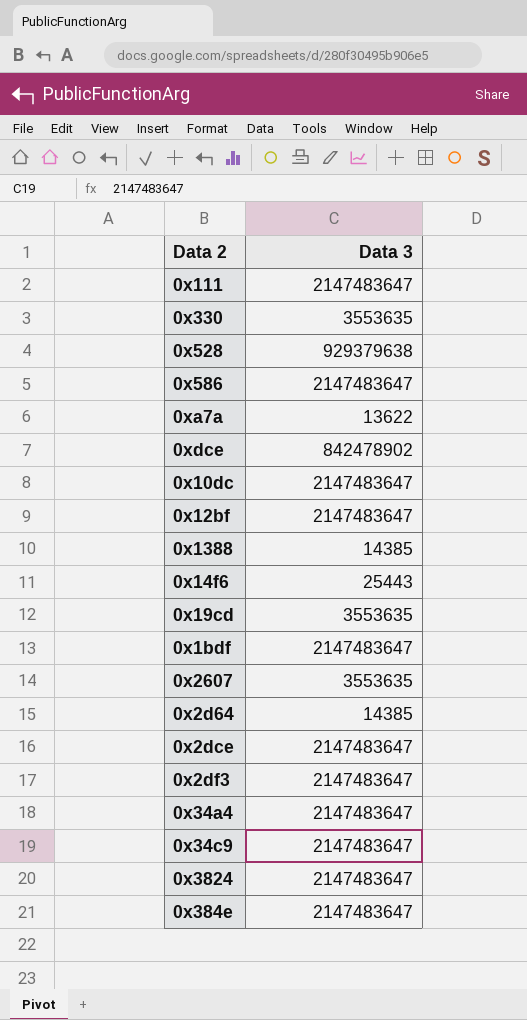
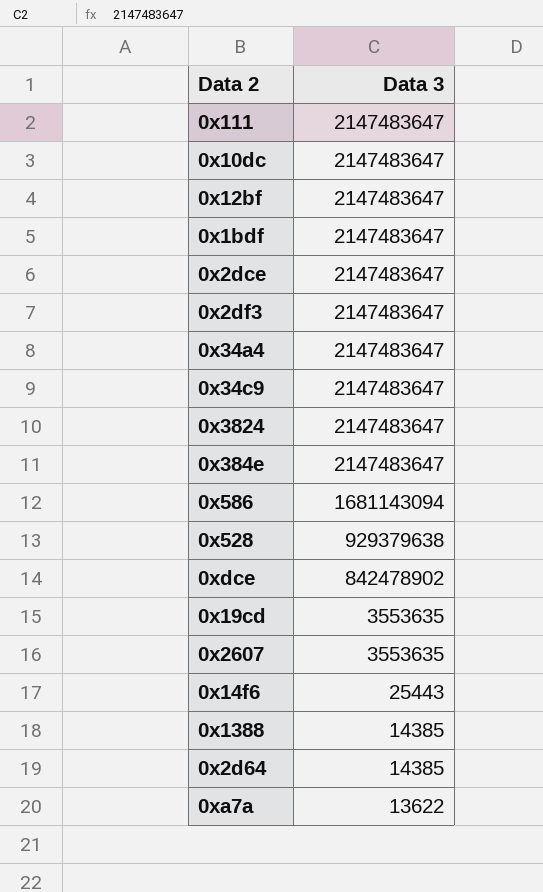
row order: none -> Data 3 descending
row 0x330: 3553635 -> none
0x586 | Data 3: 2147483647 -> 1681143094

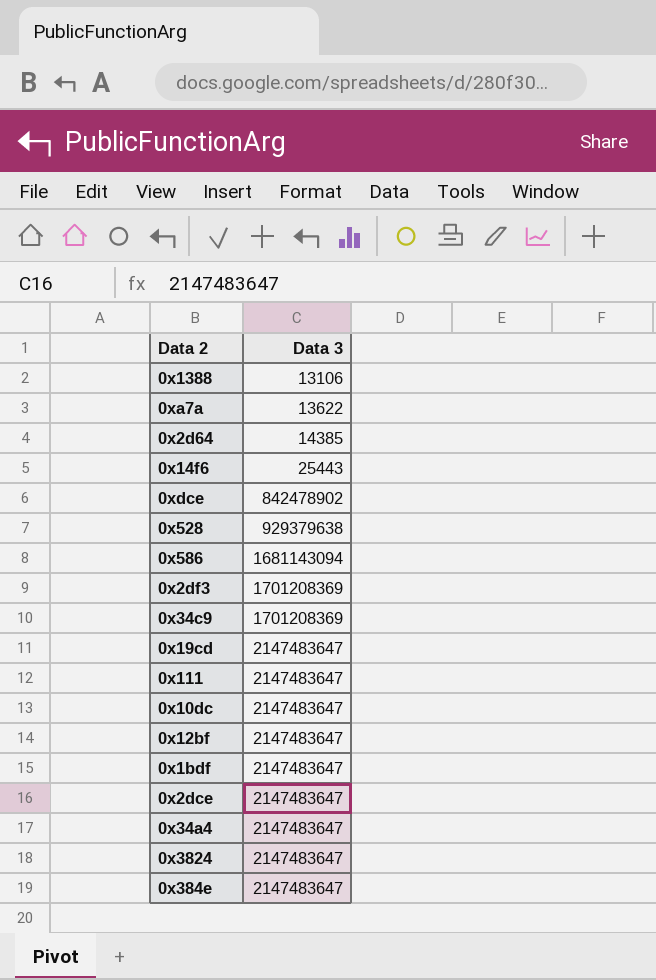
row order: Data 3 descending -> Data 3 ascending
row 0x2607: 3553635 -> none
0x1388 | Data 3: 14385 -> 13106
0x2df3 | Data 3: 2147483647 -> 1701208369
0x34c9 | Data 3: 2147483647 -> 1701208369
0x19cd | Data 3: 3553635 -> 2147483647

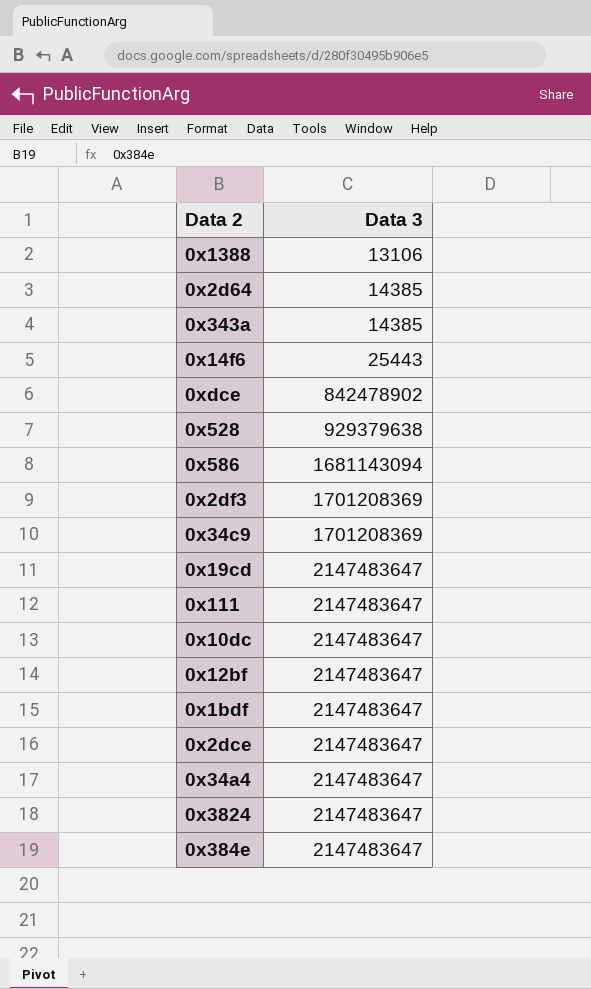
row 0xa7a: 13622 -> none
row 0x343a: none -> 14385

